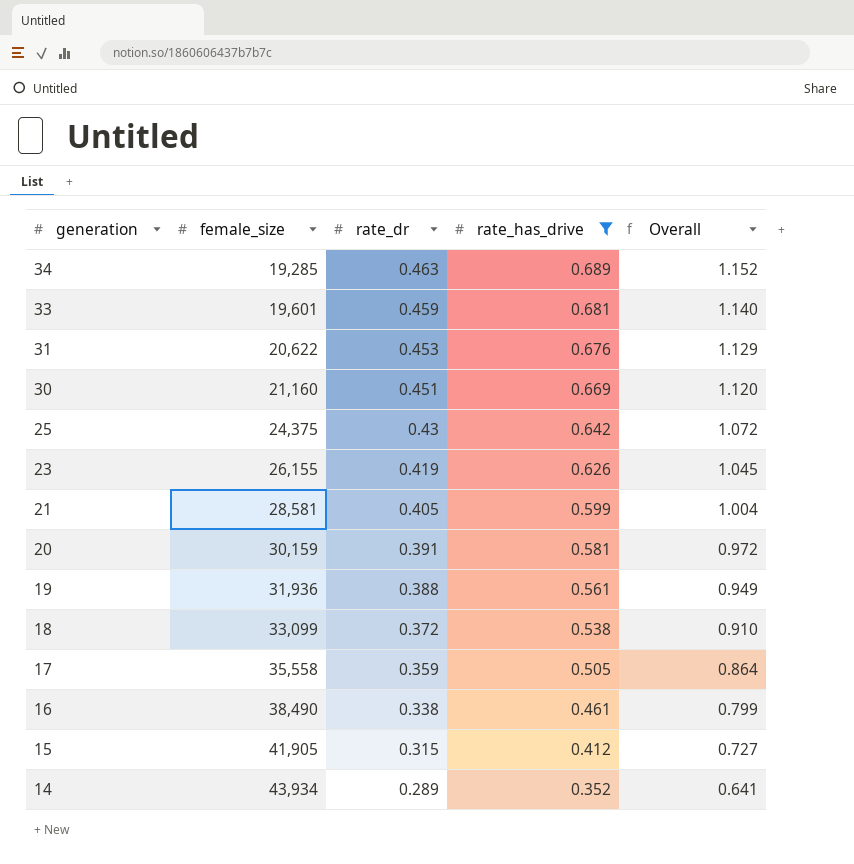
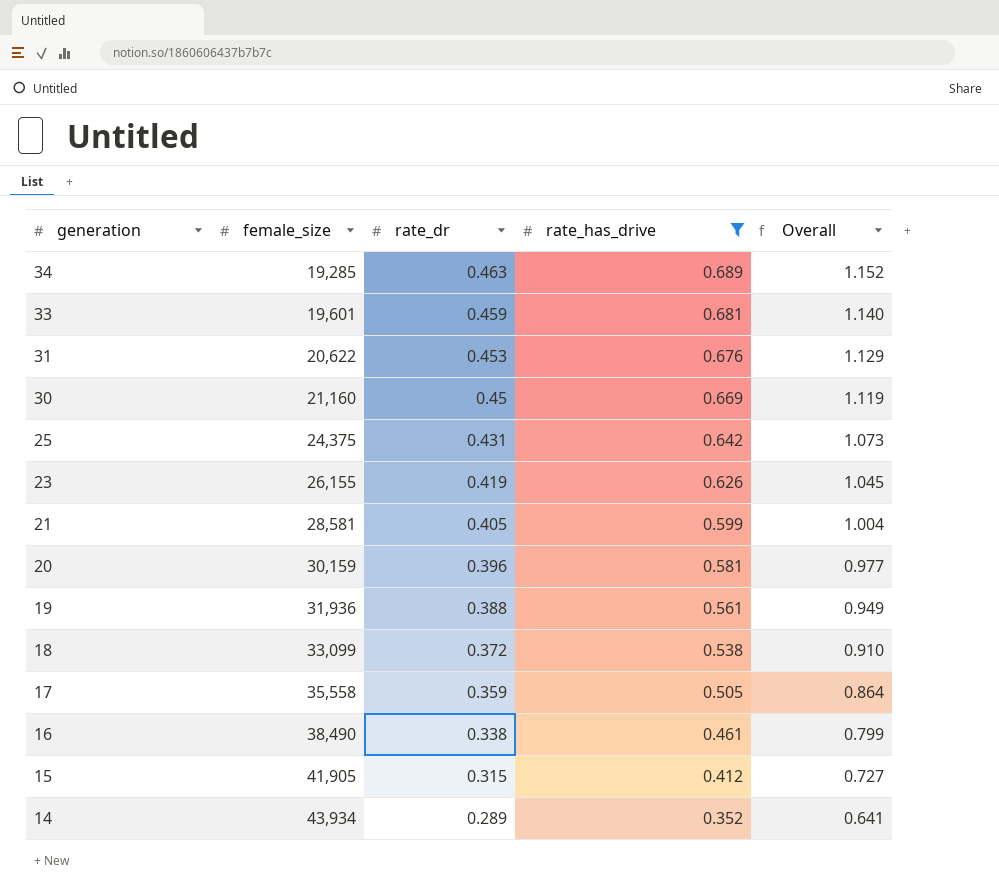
30 | rate_dr: 0.451 -> 0.45
30 | Overall: 1.120 -> 1.119
25 | rate_dr: 0.43 -> 0.431
25 | Overall: 1.072 -> 1.073
20 | rate_dr: 0.391 -> 0.396
20 | Overall: 0.972 -> 0.977

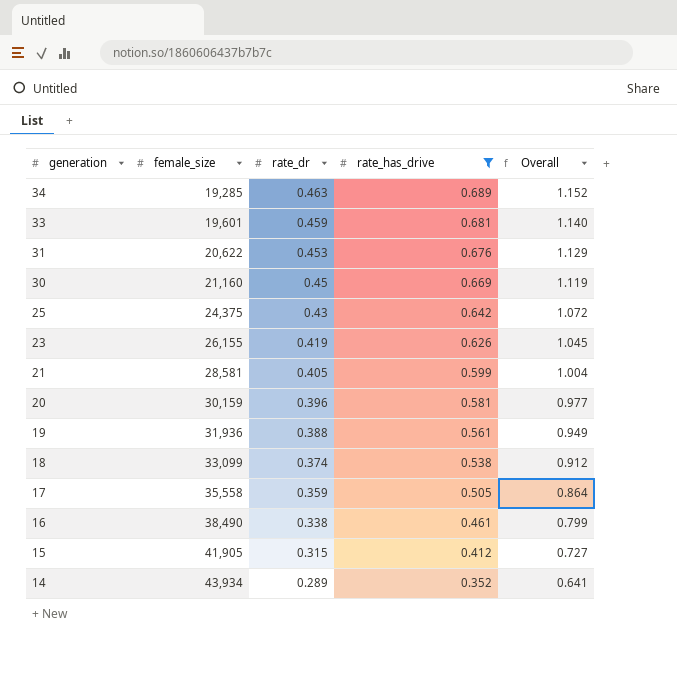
25 | rate_dr: 0.431 -> 0.43
25 | Overall: 1.073 -> 1.072
18 | rate_dr: 0.372 -> 0.374
18 | Overall: 0.910 -> 0.912

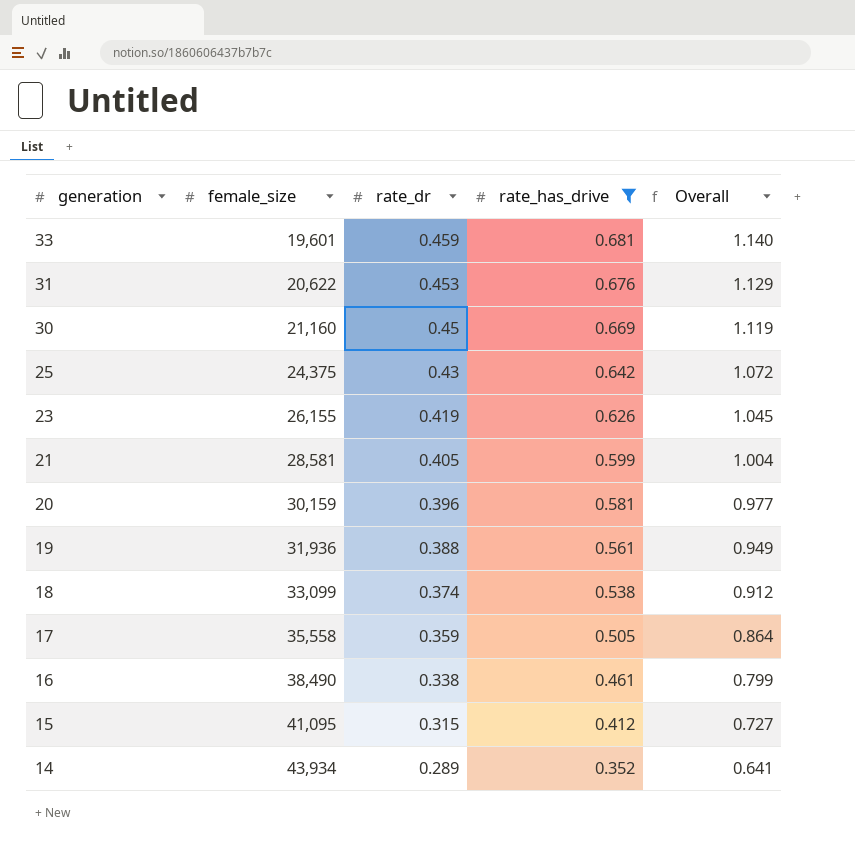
row 34: 19,285 | 0.463 | 0.689 | 1.152 -> none
15 | female_size: 41,905 -> 41,095

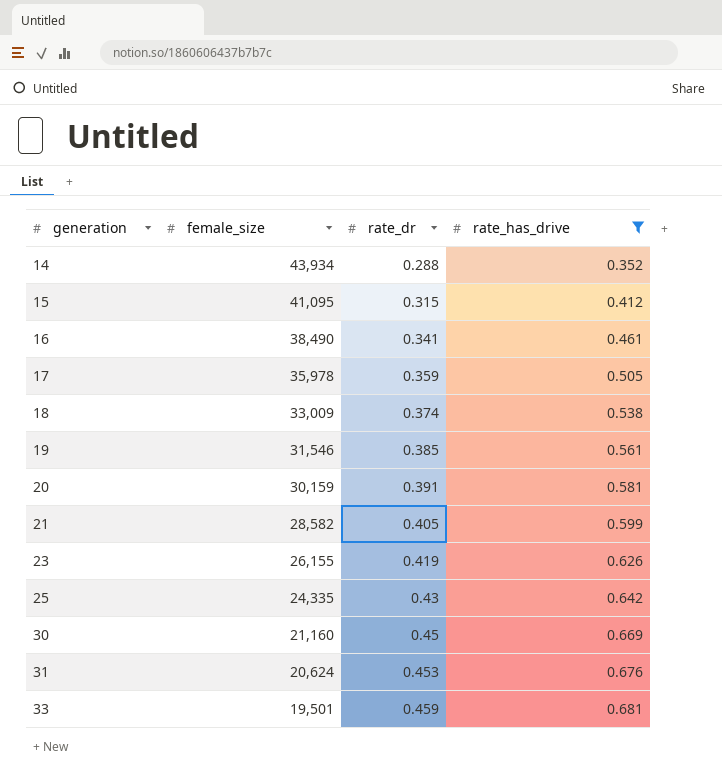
row order: generation descending -> generation ascending
column Overall | formula: [rate_dr] + [rate_has_drive] -> none
14 | rate_dr: 0.289 -> 0.288
16 | rate_dr: 0.338 -> 0.341
17 | female_size: 35,558 -> 35,978
18 | female_size: 33,099 -> 33,009
19 | female_size: 31,936 -> 31,546
19 | rate_dr: 0.388 -> 0.385
20 | rate_dr: 0.396 -> 0.391
21 | female_size: 28,581 -> 28,582
25 | female_size: 24,375 -> 24,335
31 | female_size: 20,622 -> 20,624
33 | female_size: 19,601 -> 19,501

